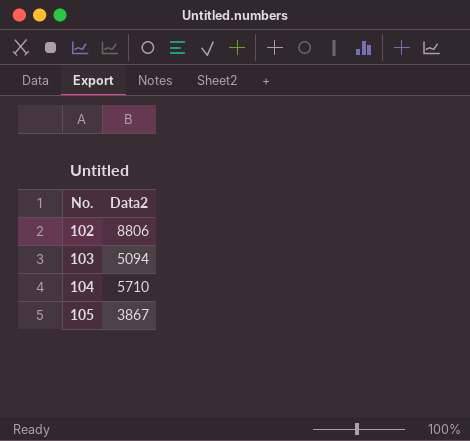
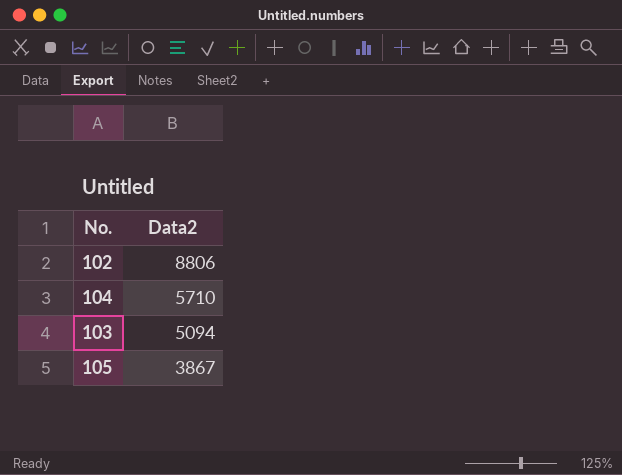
row order: No. ascending -> Data2 descending

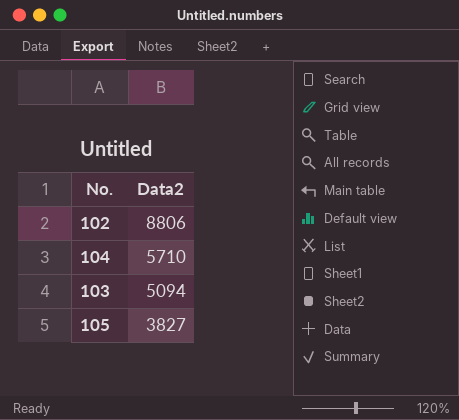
105 | Data2: 3867 -> 3827

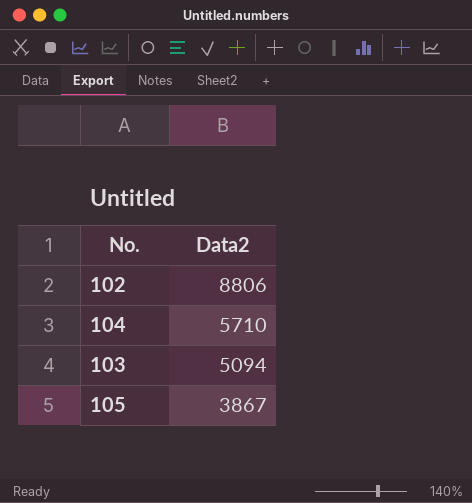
105 | Data2: 3827 -> 3867

